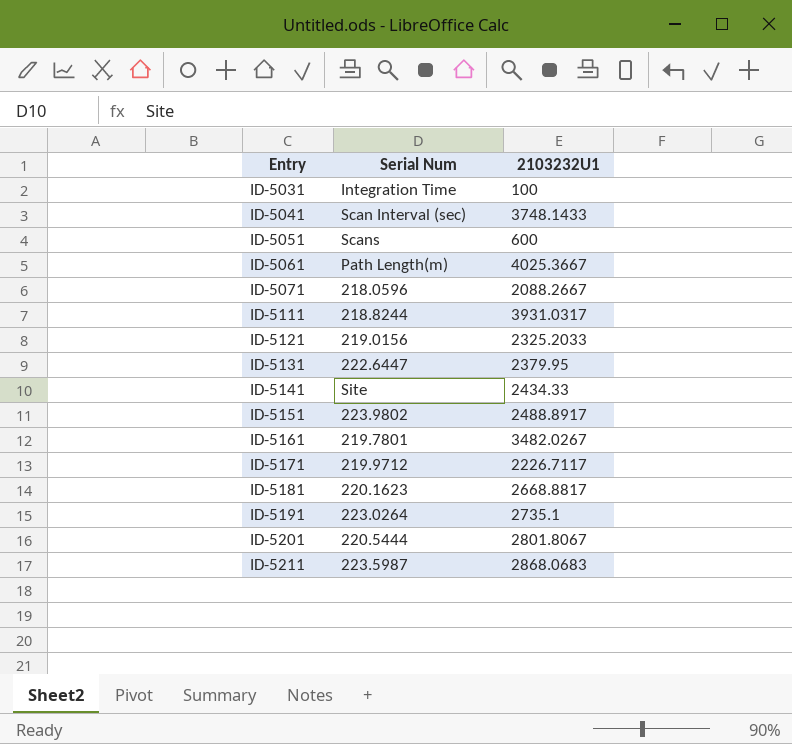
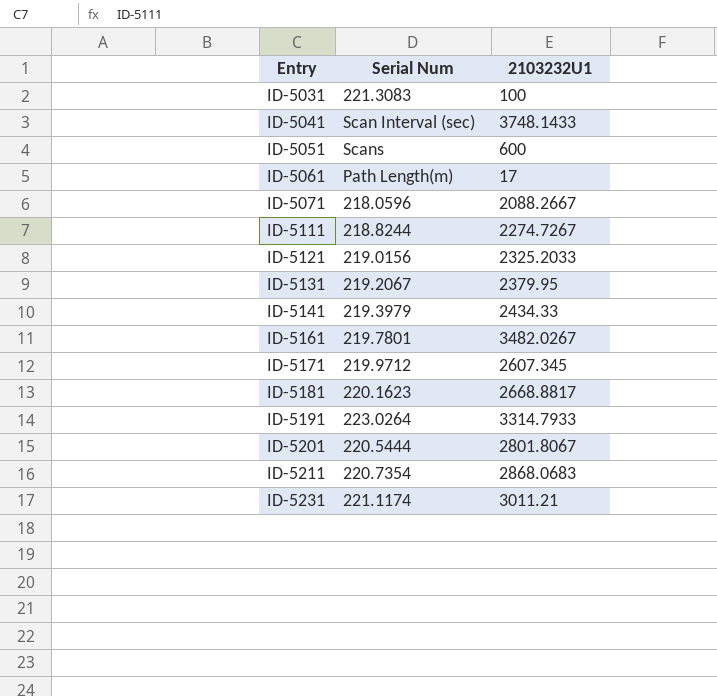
row ID-5151: 223.9802 | 2488.8917 -> none
ID-5031 | Serial Num: Integration Time -> 221.3083
ID-5061 | 2103232U1: 4025.3667 -> 17
ID-5111 | 2103232U1: 3931.0317 -> 2274.7267
ID-5131 | Serial Num: 222.6447 -> 219.2067
ID-5141 | Serial Num: Site -> 219.3979
ID-5171 | 2103232U1: 2226.7117 -> 2607.345
ID-5191 | 2103232U1: 2735.1 -> 3314.7933
ID-5211 | Serial Num: 223.5987 -> 220.7354
row ID-5231: none -> 221.1174 | 3011.21

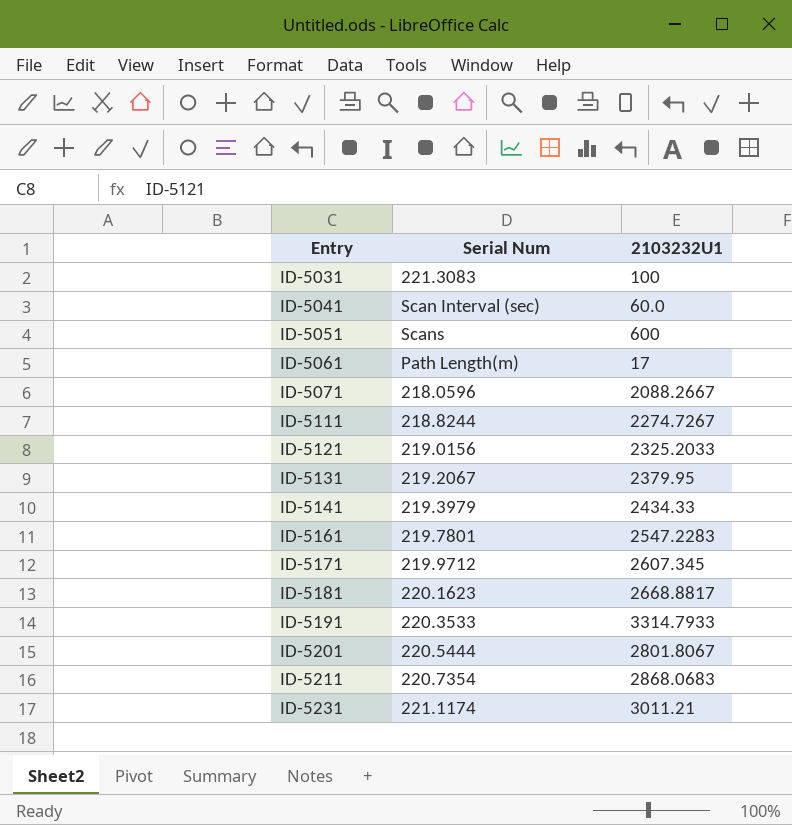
ID-5041 | 2103232U1: 3748.1433 -> 60.0
ID-5161 | 2103232U1: 3482.0267 -> 2547.2283
ID-5191 | Serial Num: 223.0264 -> 220.3533

